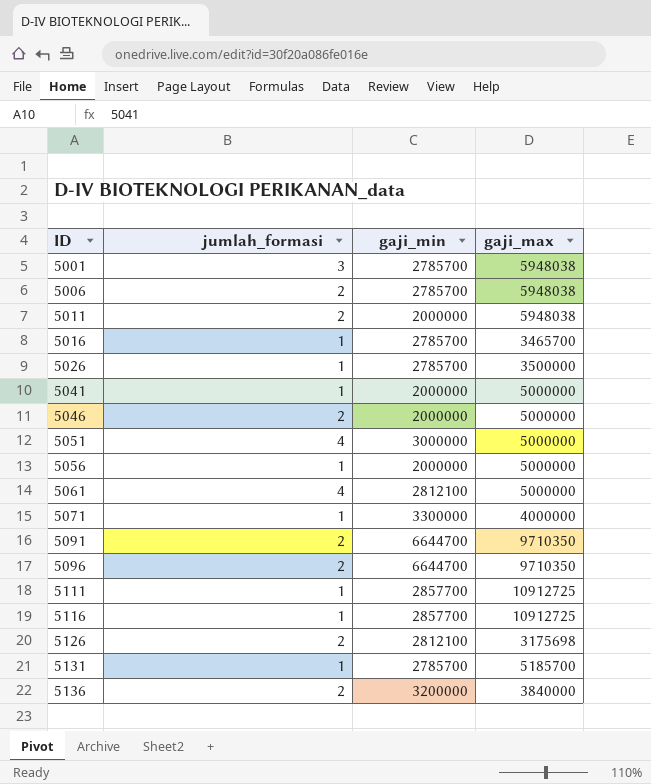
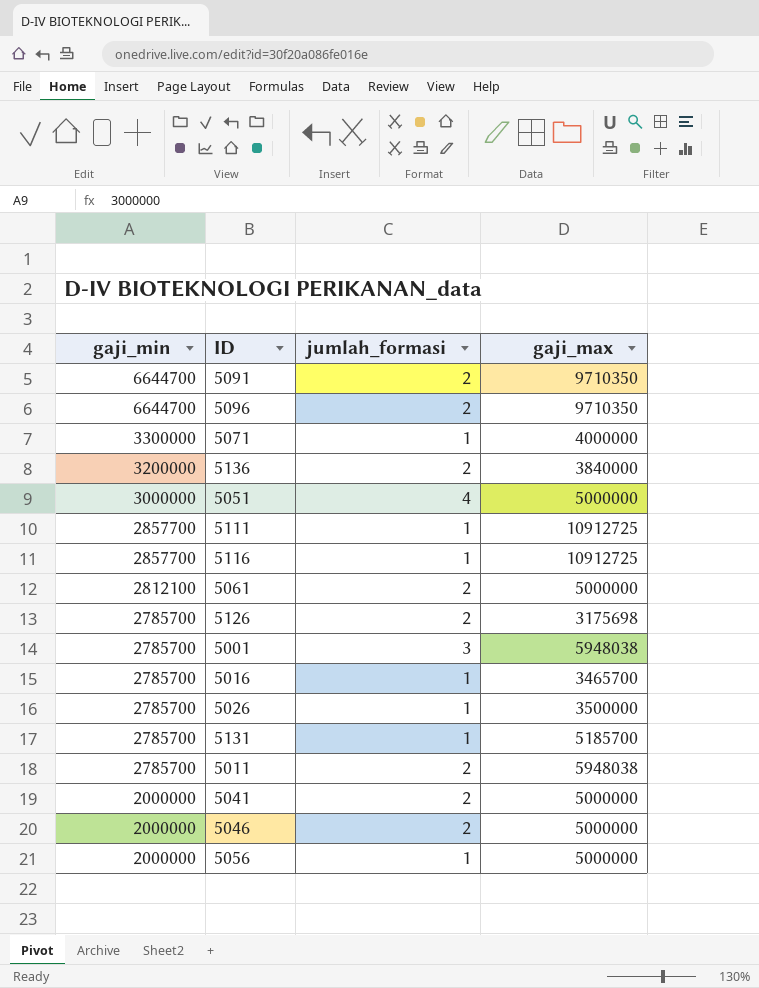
row order: ID ascending -> gaji_min descending
column gaji_min | position: 3 -> 1
row 5006: 2 | 2785700 | 5948038 -> none
5061 | jumlah_formasi: 4 -> 2
5126 | gaji_min: 2812100 -> 2785700
5011 | gaji_min: 2000000 -> 2785700
5041 | jumlah_formasi: 1 -> 2

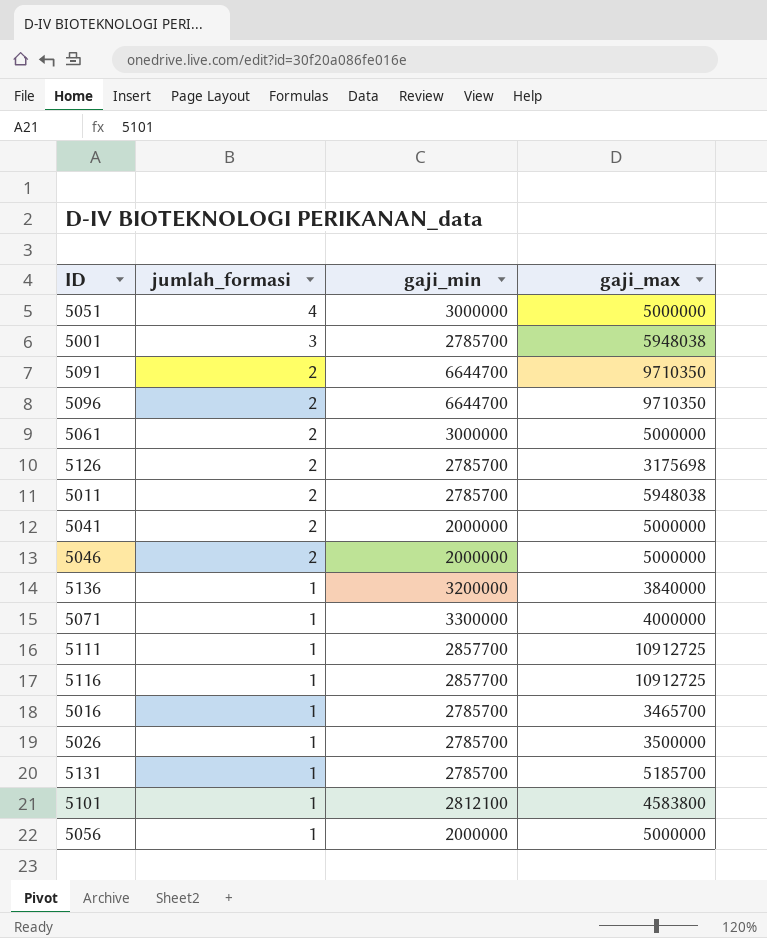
row order: gaji_min descending -> jumlah_formasi descending
column gaji_min | position: 1 -> 3
5061 | gaji_min: 2812100 -> 3000000
5136 | jumlah_formasi: 2 -> 1
row 5101: none -> 1 | 2812100 | 4583800

